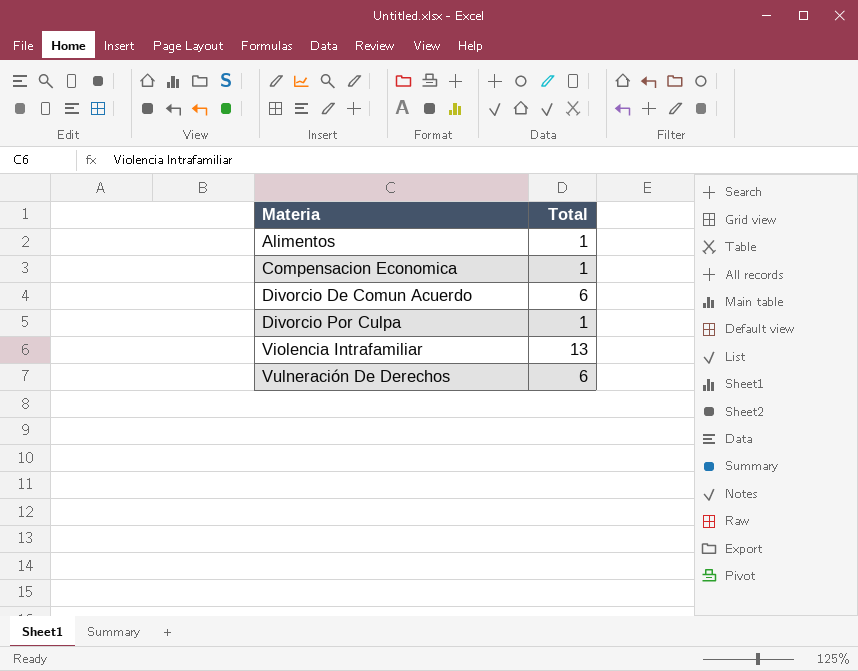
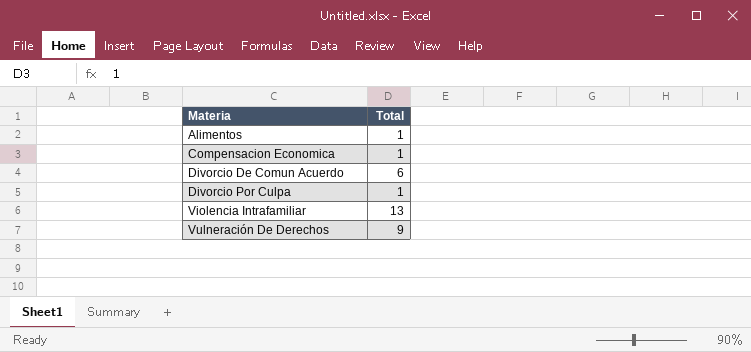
Vulneración De Derechos | Total: 6 -> 9

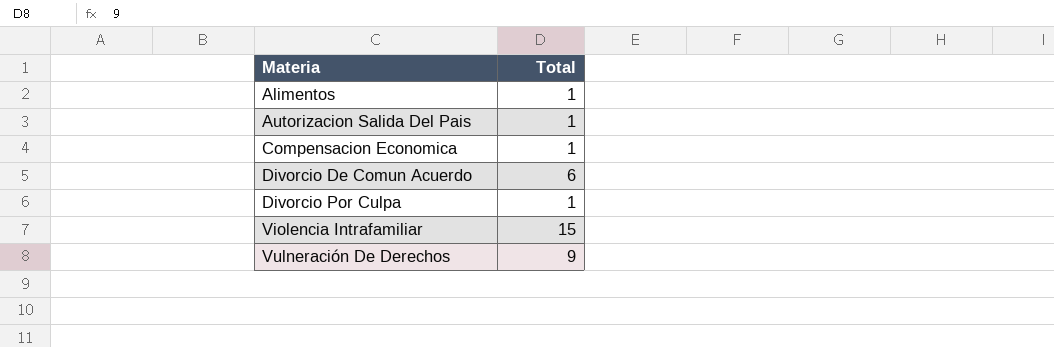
row Autorizacion Salida Del Pais: none -> 1
Violencia Intrafamiliar | Total: 13 -> 15

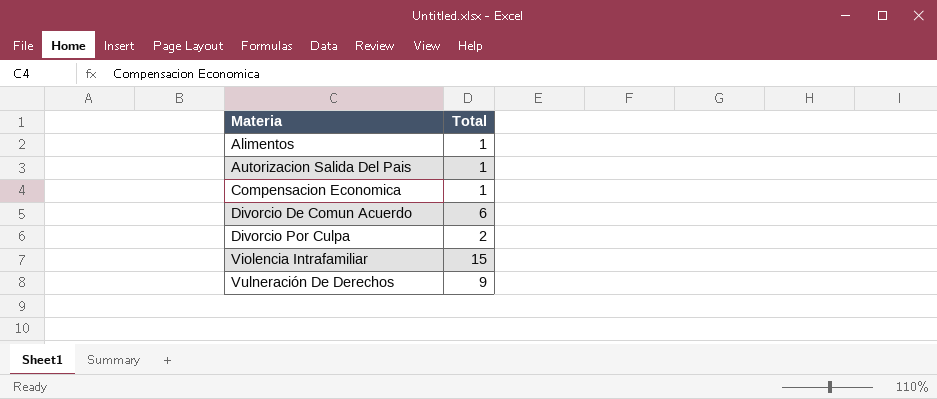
Divorcio Por Culpa | Total: 1 -> 2

